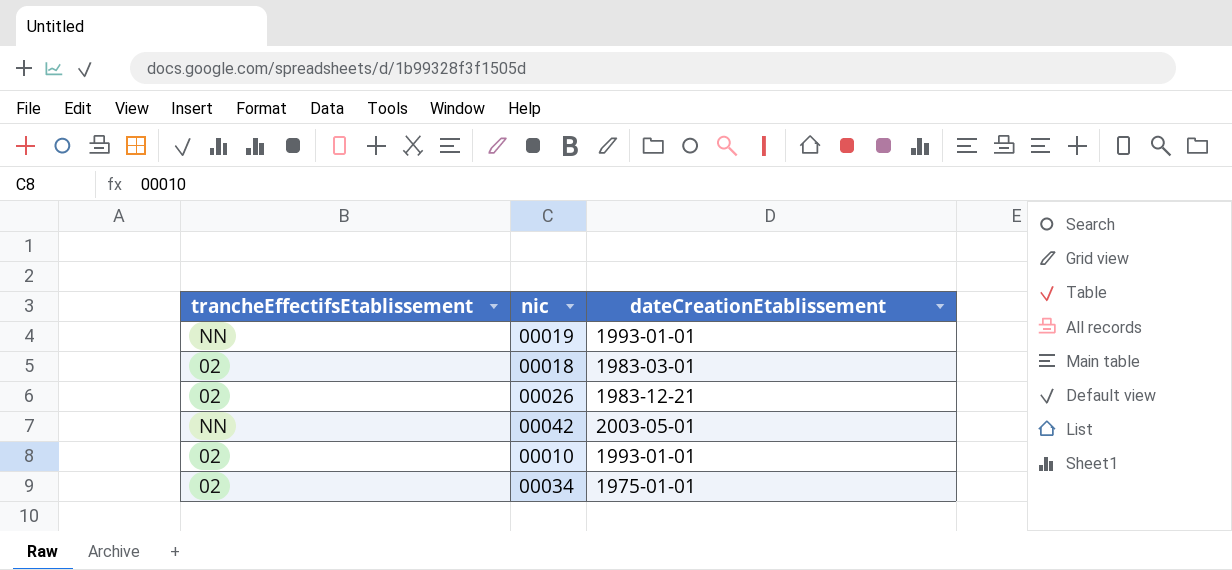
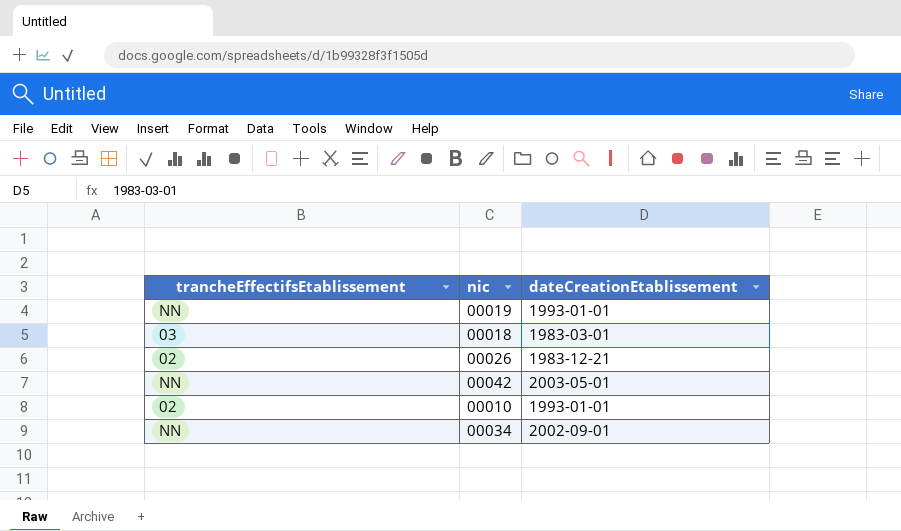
00018 | trancheEffectifsEtablissement: 02 -> 03
00034 | trancheEffectifsEtablissement: 02 -> NN
00034 | dateCreationEtablissement: 1975-01-01 -> 2002-09-01

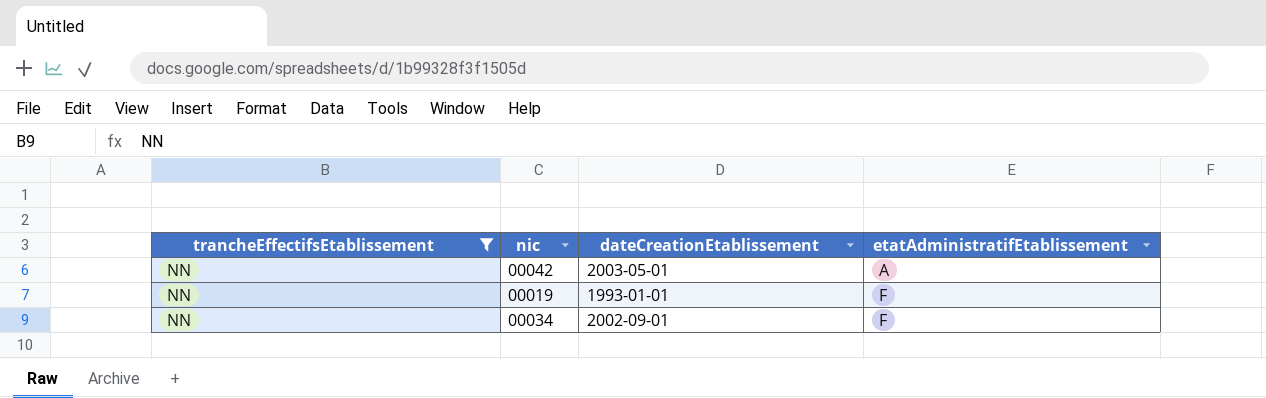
filter: none -> trancheEffectifsEtablissement = NN
row order: none -> etatAdministratifEtablissement ascending
column etatAdministratifEtablissement | position: none -> 4

